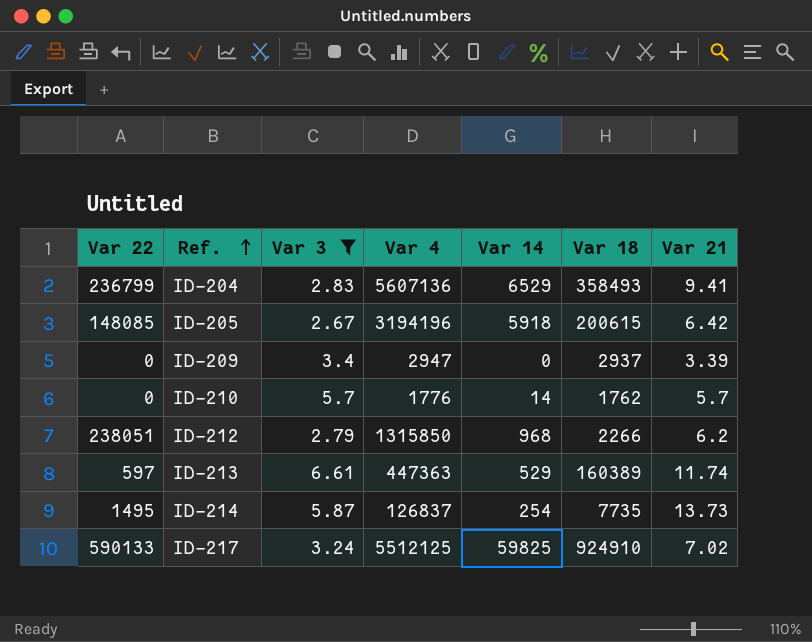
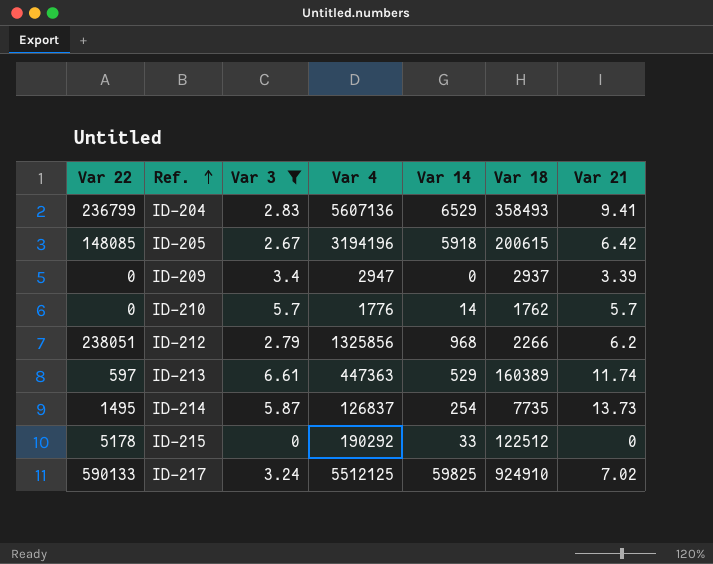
ID-212 | Var 4: 1315850 -> 1325856
row ID-215: none -> 5178 | 0 | 190292 | 33 | 122512 | 0

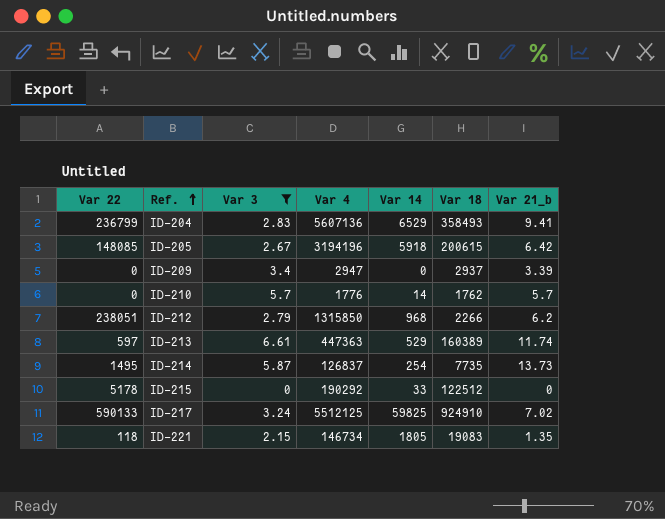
column name: Var 21 -> Var 21_b
ID-212 | Var 4: 1325856 -> 1315850
row ID-221: none -> 118 | 2.15 | 146734 | 1805 | 19083 | 1.35

